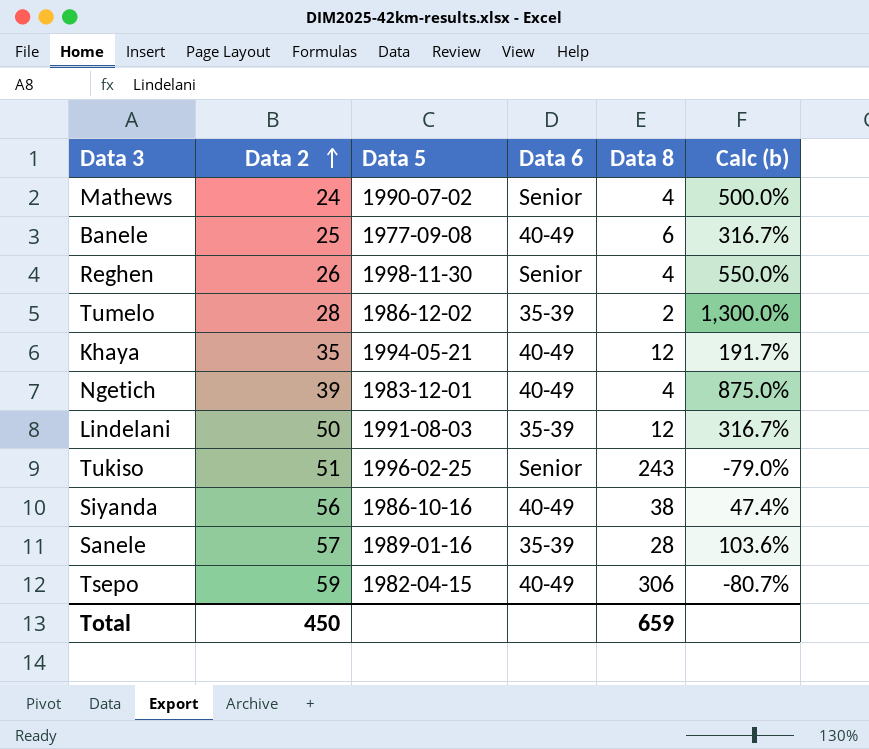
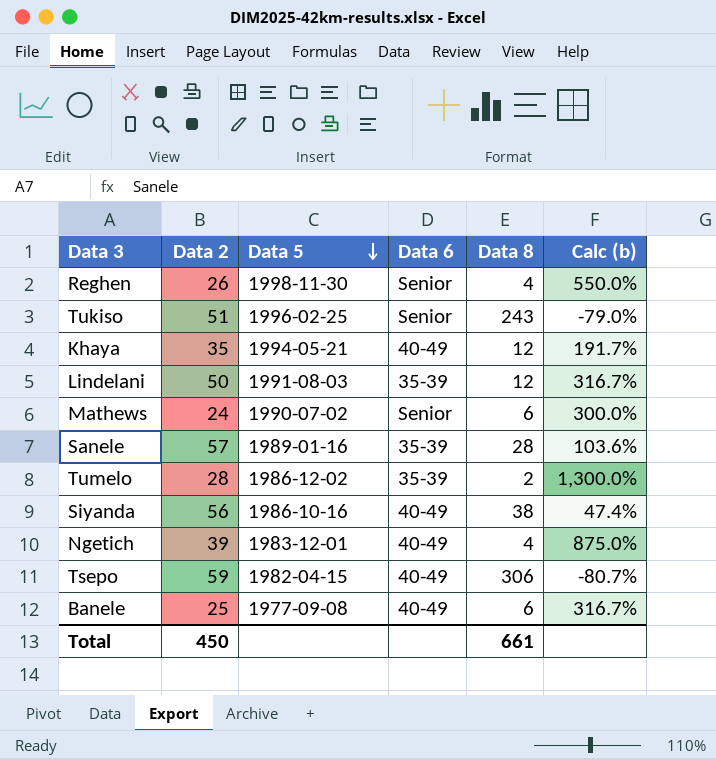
row order: Data 2 ascending -> Data 5 descending
Mathews | Data 8: 4 -> 6
Mathews | Calc (b): 500.0% -> 300.0%
Total | Data 8: 659 -> 661

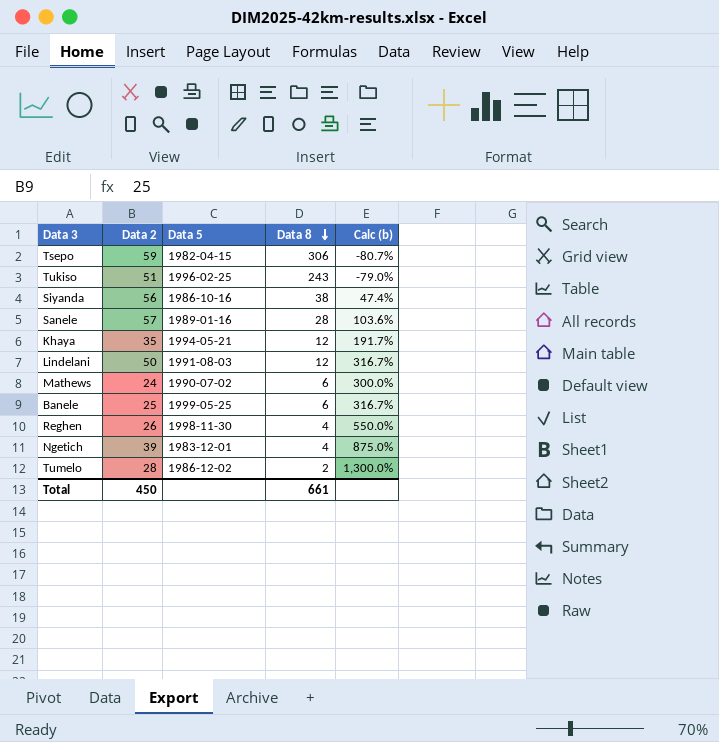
row order: Data 5 descending -> Data 8 descending
column Data 6 | position: 4 -> none
Banele | Data 5: 1977-09-08 -> 1999-05-25

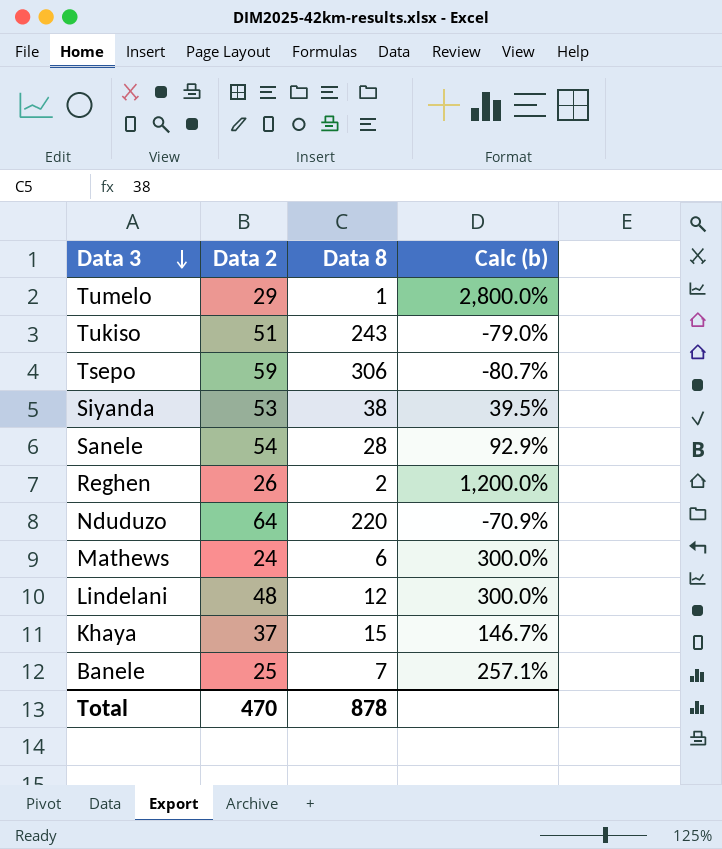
row order: Data 8 descending -> Data 3 descending
column Data 5 | position: 3 -> none
row Ngetich: 39 | 1983-12-01 | 4 | 875.0% -> none
Tumelo | Data 2: 28 -> 29
Tumelo | Data 8: 2 -> 1
Tumelo | Calc (b): 1,300.0% -> 2,800.0%
Siyanda | Data 2: 56 -> 53
Siyanda | Calc (b): 47.4% -> 39.5%
Sanele | Data 2: 57 -> 54
Sanele | Calc (b): 103.6% -> 92.9%
Reghen | Data 8: 4 -> 2
Reghen | Calc (b): 550.0% -> 1,200.0%
row Nduduzo: none -> 64 | 220 | -70.9%
Lindelani | Data 2: 50 -> 48
Lindelani | Calc (b): 316.7% -> 300.0%
Khaya | Data 2: 35 -> 37
Khaya | Data 8: 12 -> 15
Khaya | Calc (b): 191.7% -> 146.7%
Banele | Data 8: 6 -> 7
Banele | Calc (b): 316.7% -> 257.1%
Total | Data 2: 450 -> 470
Total | Data 8: 661 -> 878

